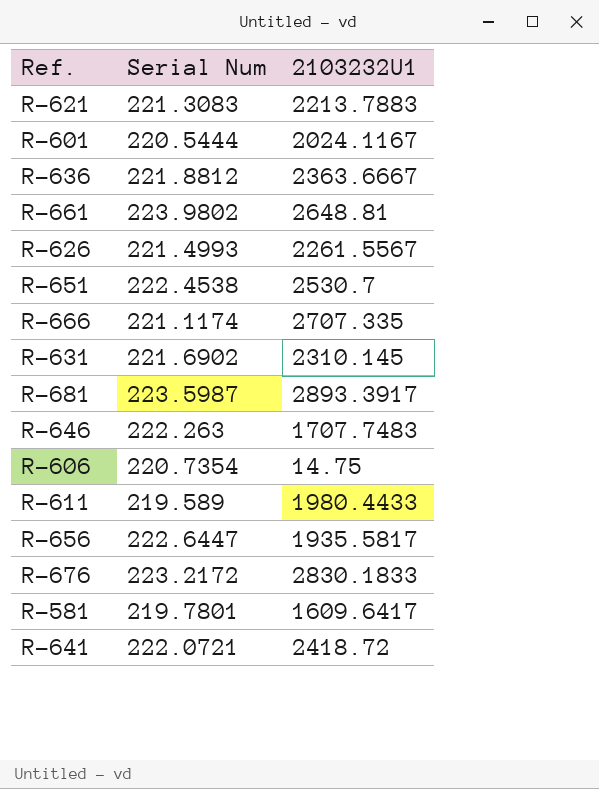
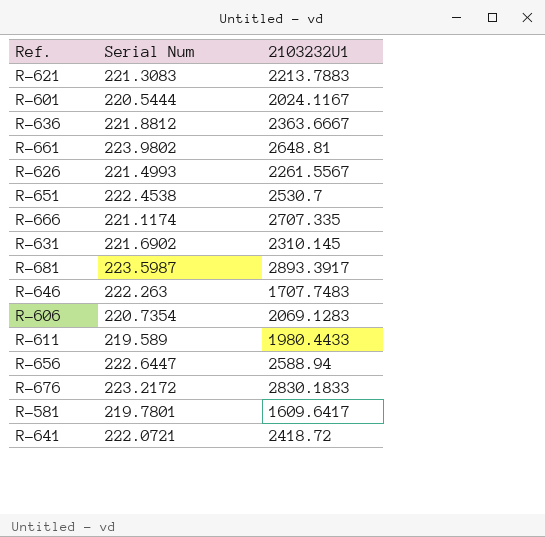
R-606 | 2103232U1: 14.75 -> 2069.1283
R-656 | 2103232U1: 1935.5817 -> 2588.94

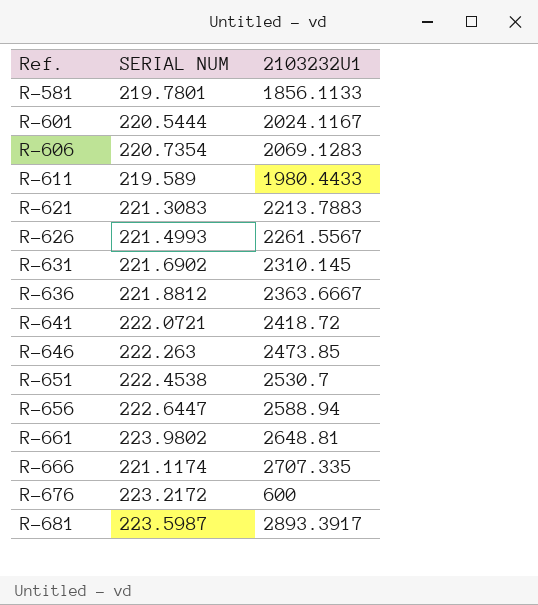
row order: none -> Ref. ascending
column name: Serial Num -> SERIAL NUM
R-581 | 2103232U1: 1609.6417 -> 1856.1133
R-646 | 2103232U1: 1707.7483 -> 2473.85
R-676 | 2103232U1: 2830.1833 -> 600

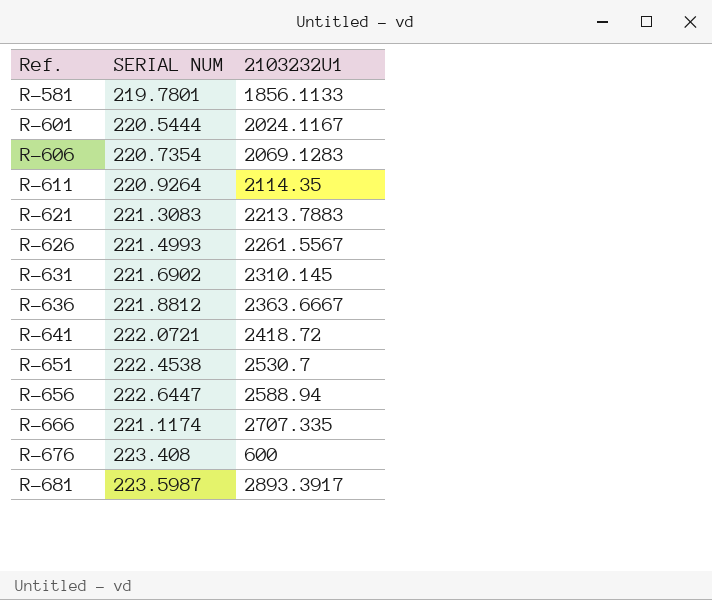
row R-646: 222.263 | 2473.85 -> none
row R-661: 223.9802 | 2648.81 -> none
R-611 | SERIAL NUM: 219.589 -> 220.9264
R-611 | 2103232U1: 1980.4433 -> 2114.35
R-676 | SERIAL NUM: 223.2172 -> 223.408

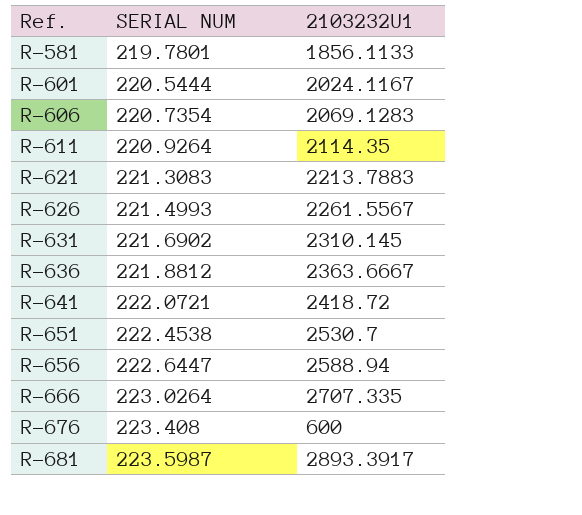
R-666 | SERIAL NUM: 221.1174 -> 223.0264

